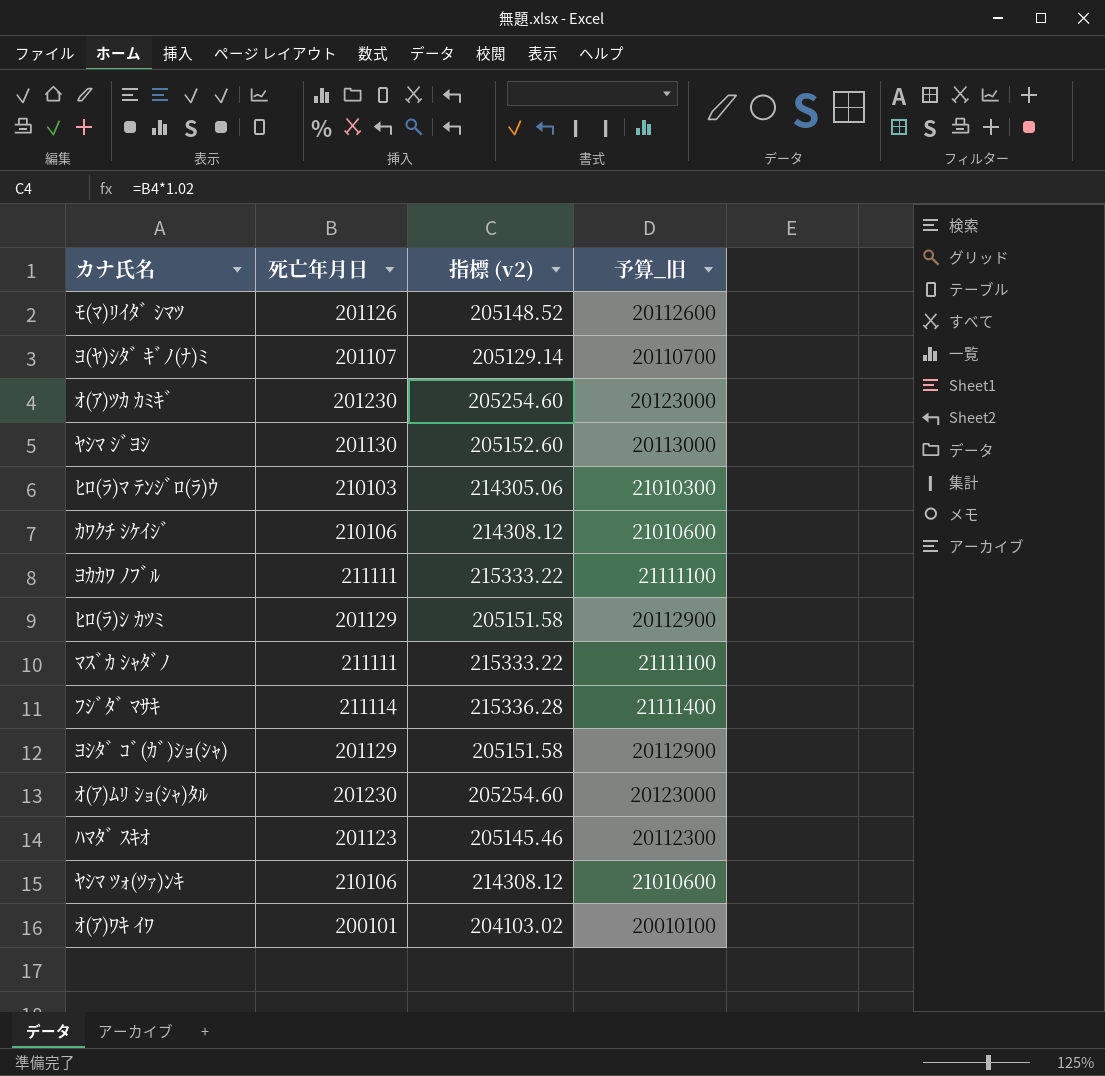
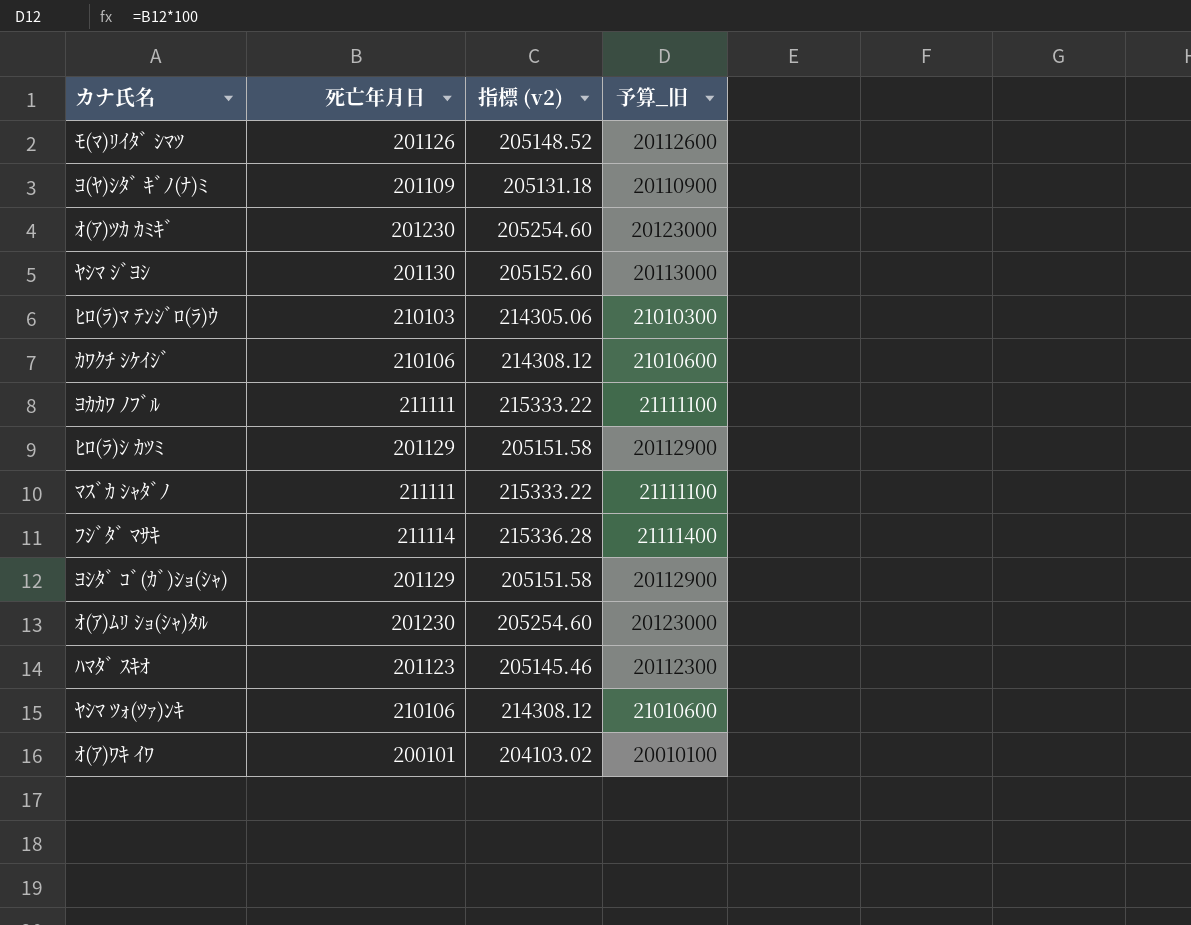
ﾖ(ﾔ)ｼﾀﾞ ｷﾞﾉ(ﾅ)ﾐ | 死亡年月日: 201107 -> 201109
ﾖ(ﾔ)ｼﾀﾞ ｷﾞﾉ(ﾅ)ﾐ | 指標 (v2): 205129.14 -> 205131.18
ﾖ(ﾔ)ｼﾀﾞ ｷﾞﾉ(ﾅ)ﾐ | 予算_旧: 20110700 -> 20110900

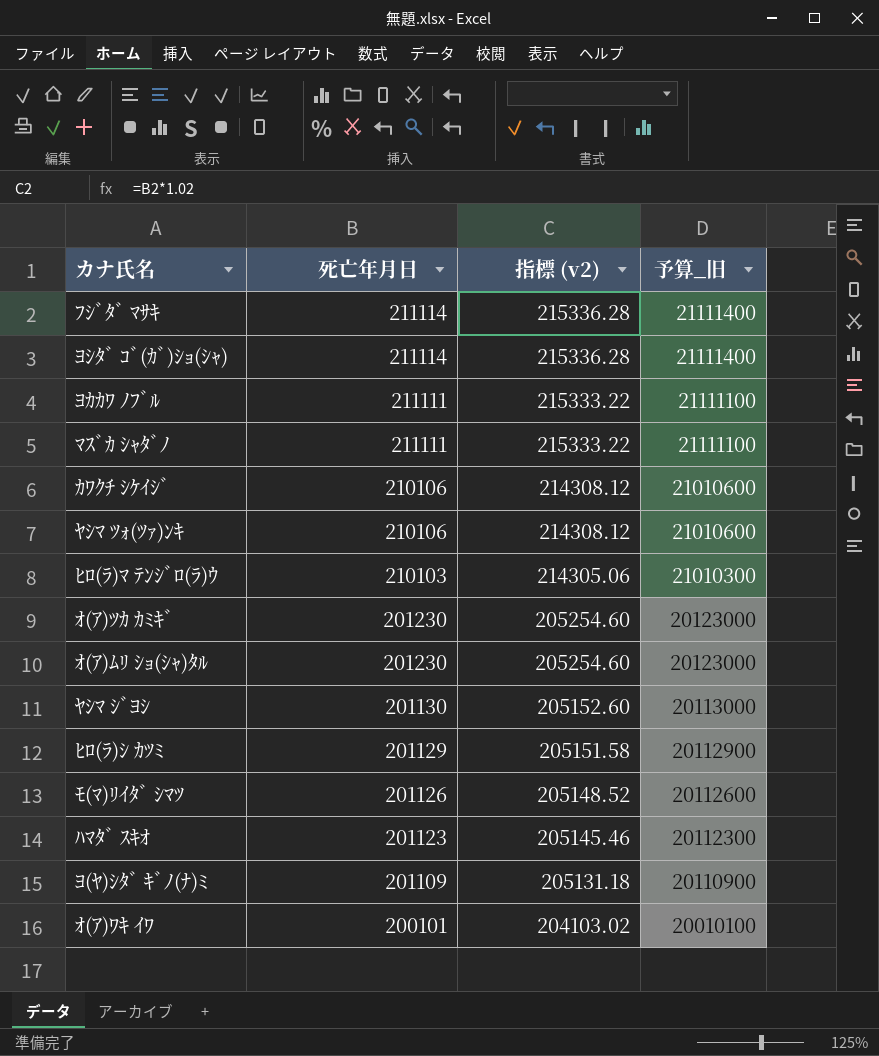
row order: none -> 死亡年月日 descending
ﾖｼﾀﾞ ｺﾞ(ｶﾞ)ｼｮ(ｼｬ) | 死亡年月日: 201129 -> 211114
ﾖｼﾀﾞ ｺﾞ(ｶﾞ)ｼｮ(ｼｬ) | 指標 (v2): 205151.58 -> 215336.28
ﾖｼﾀﾞ ｺﾞ(ｶﾞ)ｼｮ(ｼｬ) | 予算_旧: 20112900 -> 21111400

